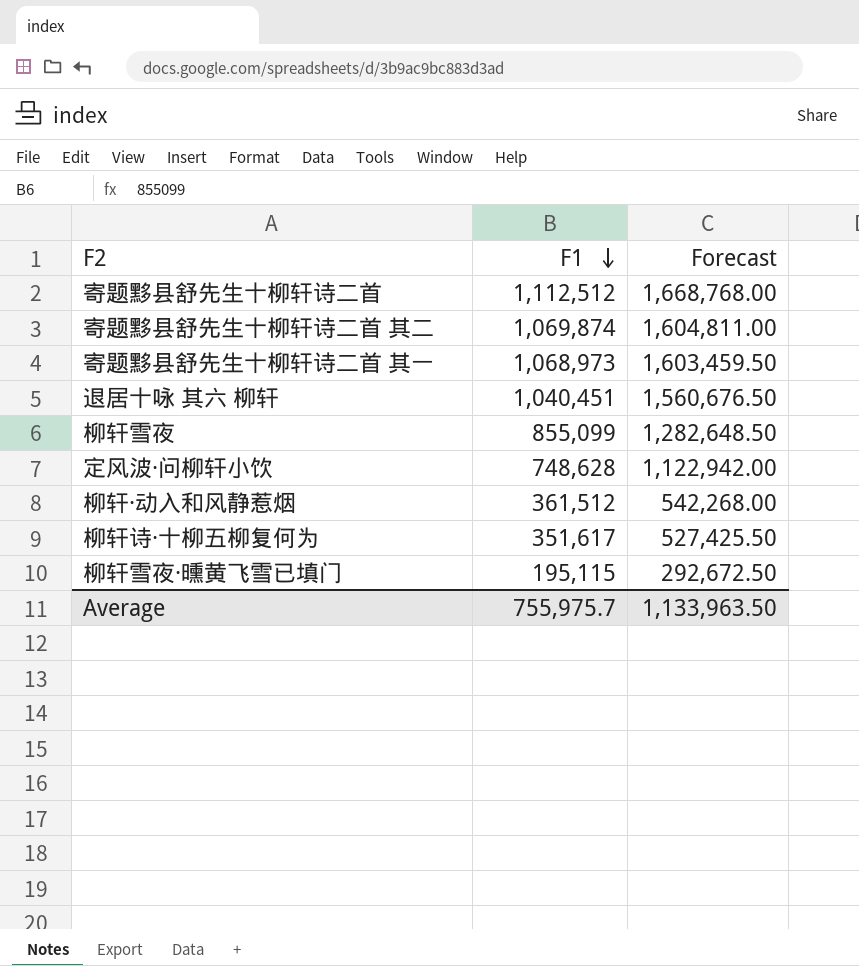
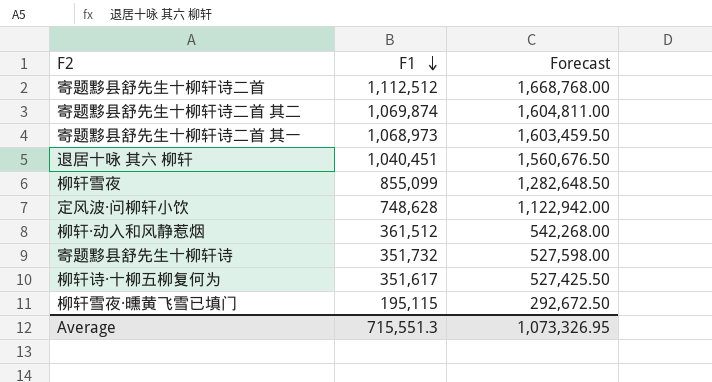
row 寄题黟县舒先生十柳轩诗: none -> 351,732 | 527,598.00
Average | F1: 755,975.7 -> 715,551.3
Average | Forecast: 1,133,963.50 -> 1,073,326.95

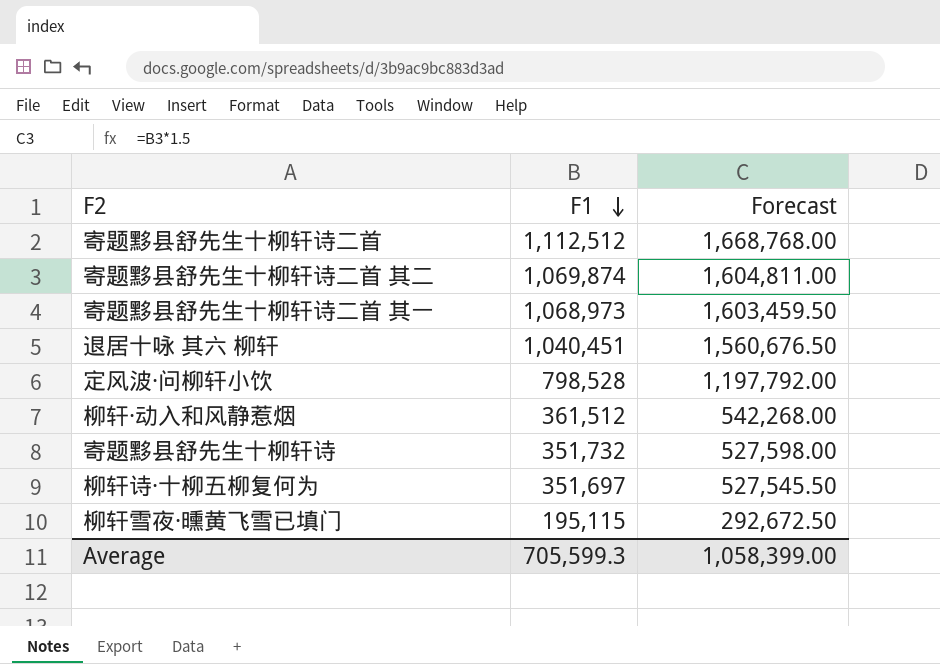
row 柳轩雪夜: 855,099 | 1,282,648.50 -> none
定风波·问柳轩小饮 | F1: 748,628 -> 798,528
定风波·问柳轩小饮 | Forecast: 1,122,942.00 -> 1,197,792.00
柳轩诗·十柳五柳复何为 | F1: 351,617 -> 351,697
柳轩诗·十柳五柳复何为 | Forecast: 527,425.50 -> 527,545.50
Average | F1: 715,551.3 -> 705,599.3
Average | Forecast: 1,073,326.95 -> 1,058,399.00

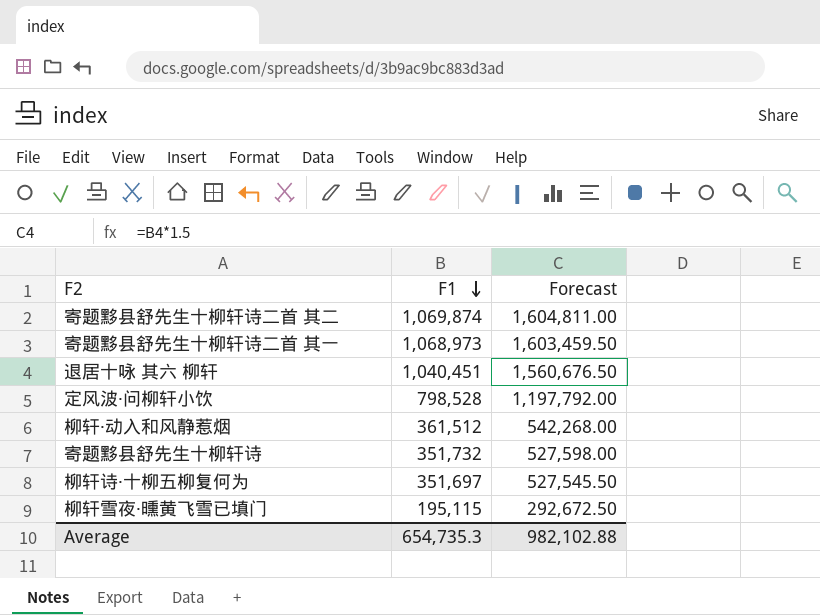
row 寄题黟县舒先生十柳轩诗二首: 1,112,512 | 1,668,768.00 -> none
Average | F1: 705,599.3 -> 654,735.3
Average | Forecast: 1,058,399.00 -> 982,102.88

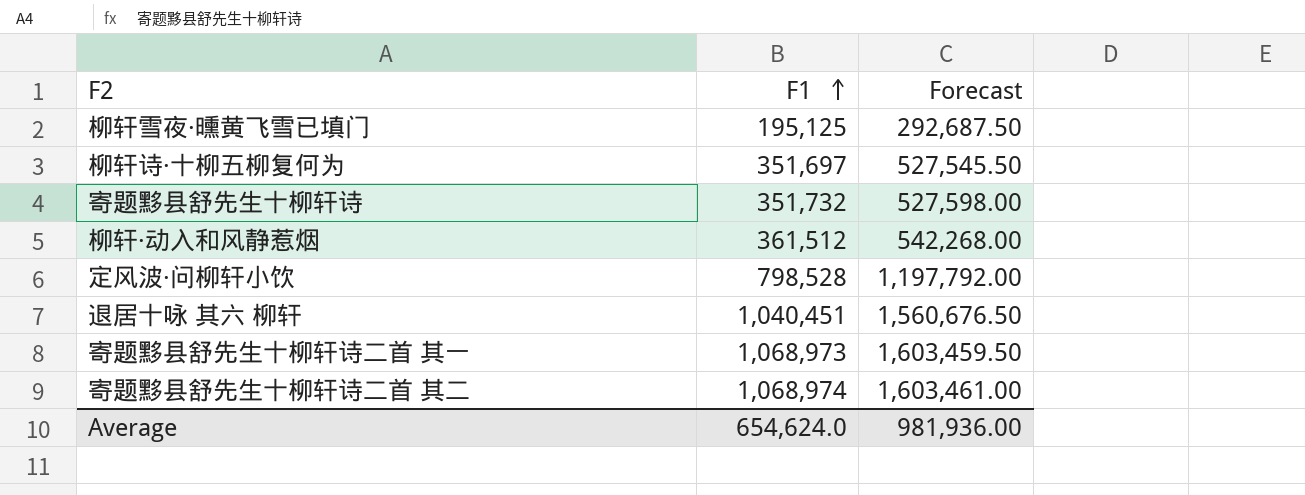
row order: F1 descending -> F1 ascending
柳轩雪夜·曛黄飞雪已填门 | F1: 195,115 -> 195,125
柳轩雪夜·曛黄飞雪已填门 | Forecast: 292,672.50 -> 292,687.50
寄题黟县舒先生十柳轩诗二首 其二 | F1: 1,069,874 -> 1,068,974
寄题黟县舒先生十柳轩诗二首 其二 | Forecast: 1,604,811.00 -> 1,603,461.00
Average | F1: 654,735.3 -> 654,624.0
Average | Forecast: 982,102.88 -> 981,936.00

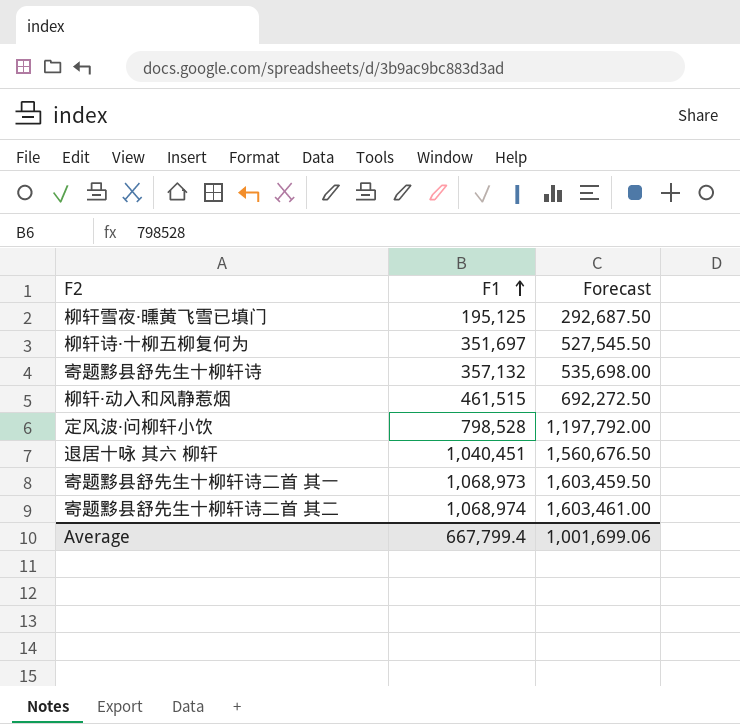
寄题黟县舒先生十柳轩诗 | F1: 351,732 -> 357,132
寄题黟县舒先生十柳轩诗 | Forecast: 527,598.00 -> 535,698.00
柳轩·动入和风静惹烟 | F1: 361,512 -> 461,515
柳轩·动入和风静惹烟 | Forecast: 542,268.00 -> 692,272.50
Average | F1: 654,624.0 -> 667,799.4
Average | Forecast: 981,936.00 -> 1,001,699.06

